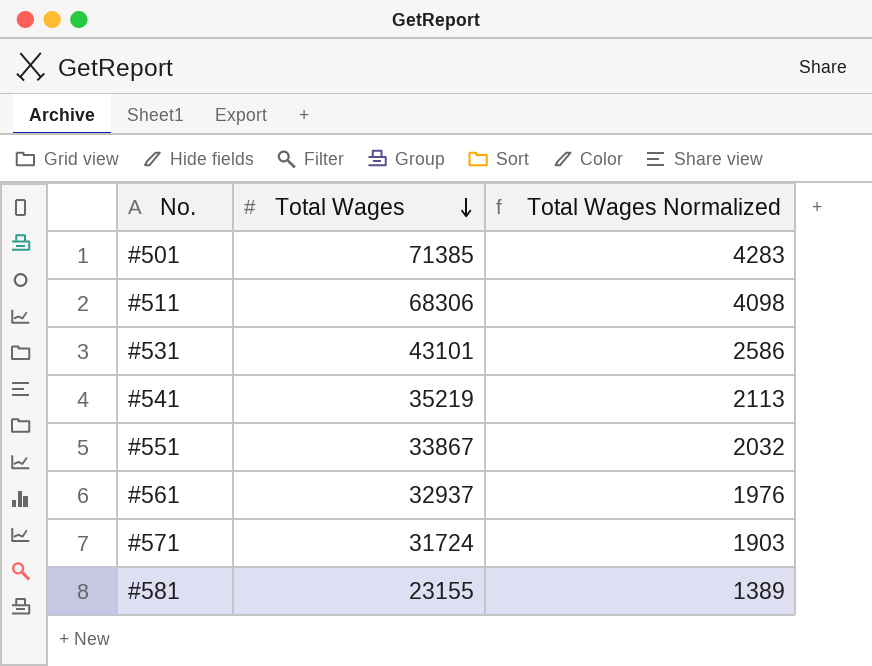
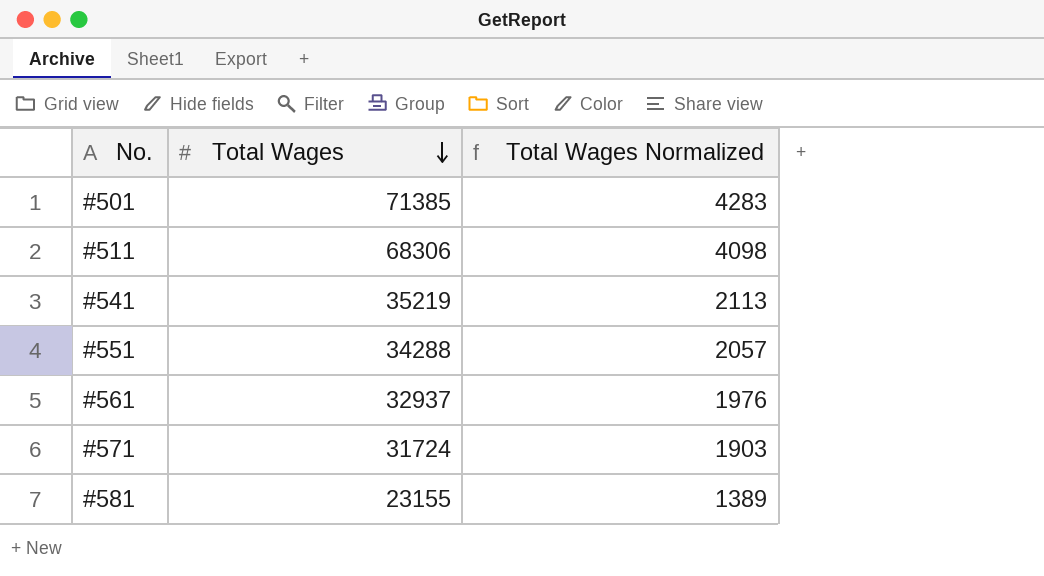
row #531: 43101 | 2586 -> none
#551 | Total Wages: 33867 -> 34288
#551 | Total Wages Normalized: 2032 -> 2057

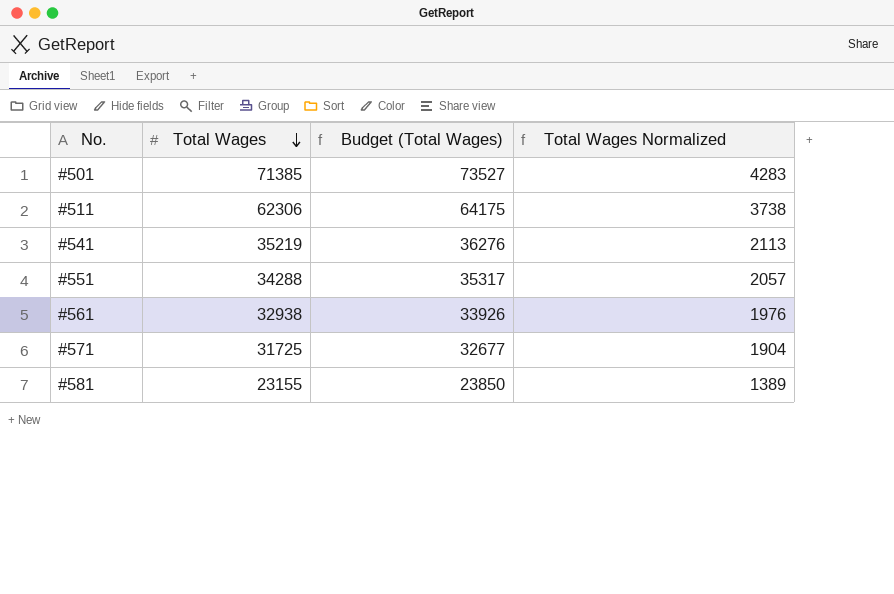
column Budget (Total Wages) | formula: none -> [Total Wages] * 1.03
#511 | Total Wages: 68306 -> 62306
#511 | Total Wages Normalized: 4098 -> 3738
#561 | Total Wages: 32937 -> 32938
#571 | Total Wages: 31724 -> 31725
#571 | Total Wages Normalized: 1903 -> 1904

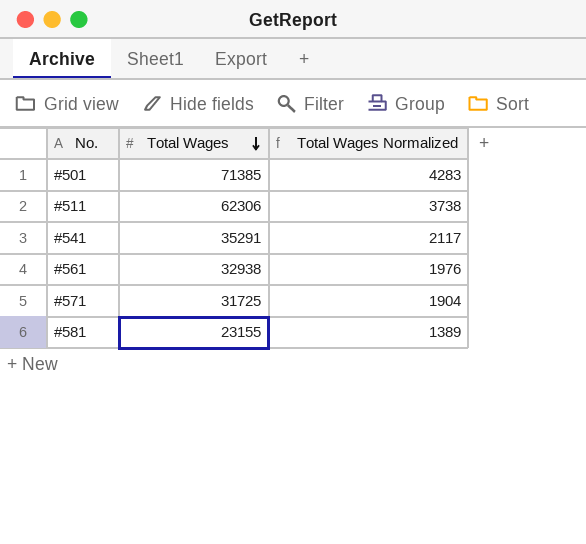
column Budget (Total Wages) | formula: [Total Wages] * 1.03 -> none
row #551: 34288 | 35317 | 2057 -> none
#541 | Total Wages: 35219 -> 35291
#541 | Total Wages Normalized: 2113 -> 2117

